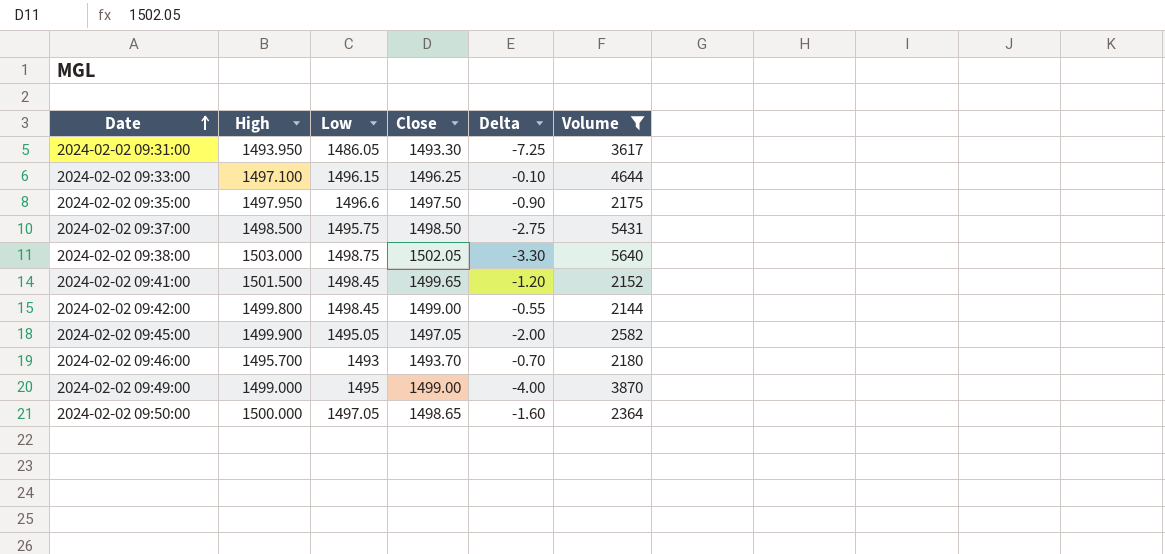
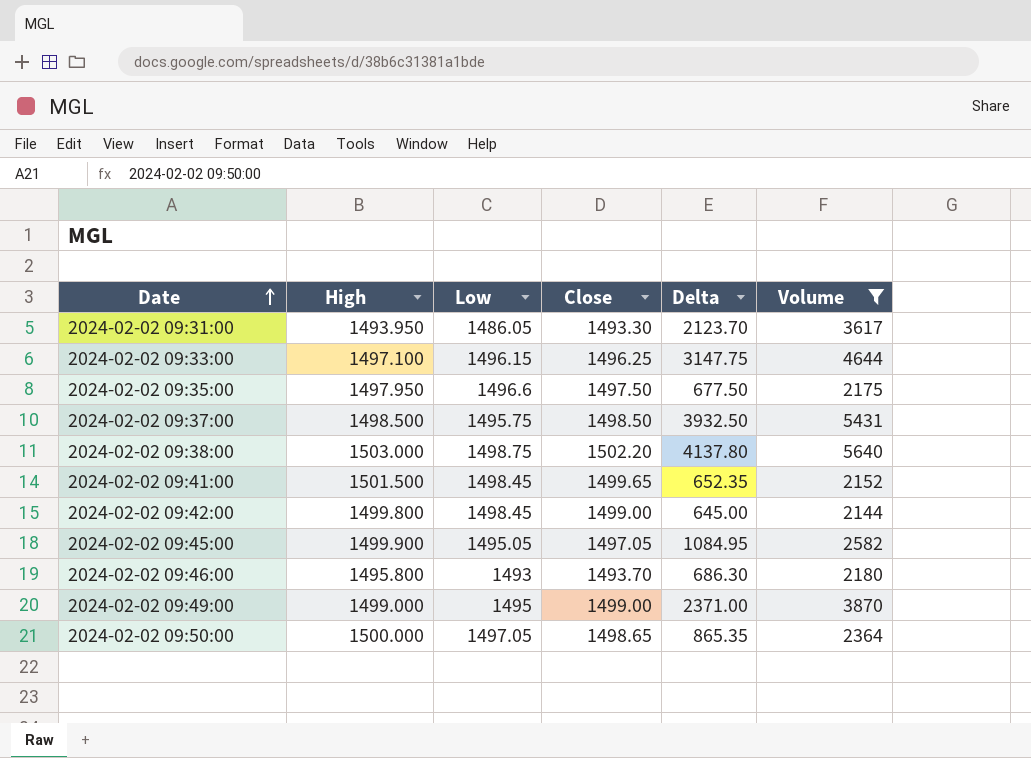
column Delta | formula: [Low] - [Close] -> [Volume] - [Close]
2024-02-02 09:38:00 | Close: 1502.05 -> 1502.20
2024-02-02 09:46:00 | High: 1495.700 -> 1495.800

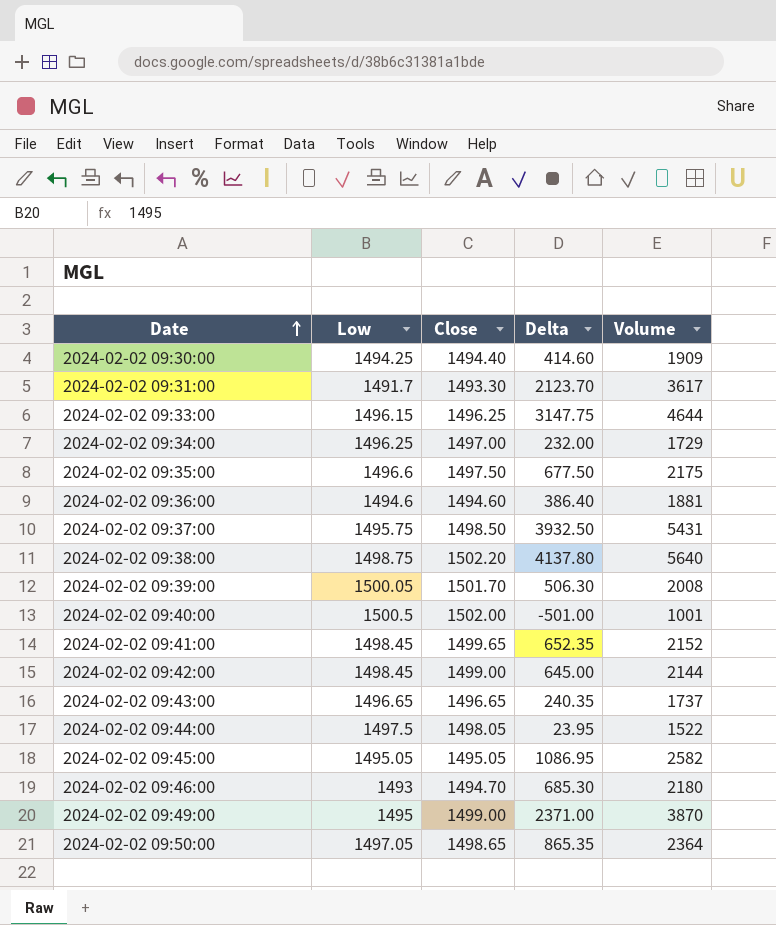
filter: Volume >= 2144 -> none
column High | position: 2 -> none
2024-02-02 09:31:00 | Low: 1486.05 -> 1491.7
2024-02-02 09:45:00 | Close: 1497.05 -> 1495.05
2024-02-02 09:45:00 | Delta: 1084.95 -> 1086.95
2024-02-02 09:46:00 | Close: 1493.70 -> 1494.70
2024-02-02 09:46:00 | Delta: 686.30 -> 685.30

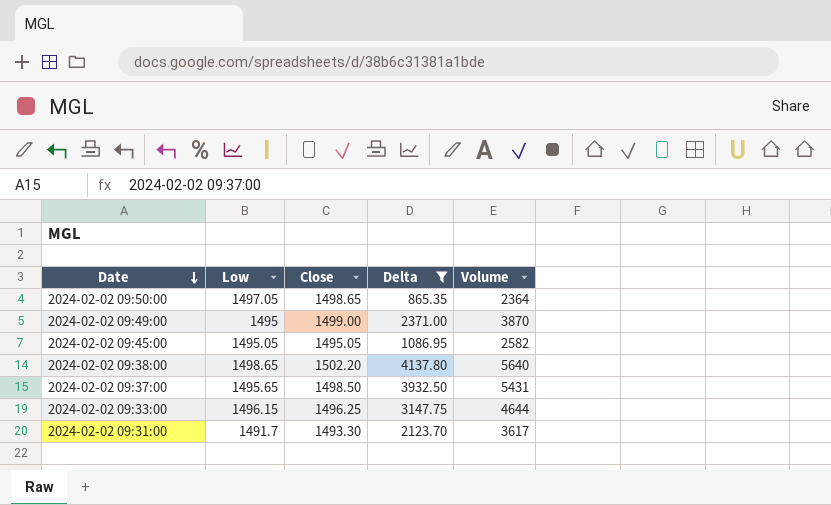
filter: none -> Delta >= 865.35
row order: Date ascending -> Date descending
2024-02-02 09:38:00 | Low: 1498.75 -> 1498.65
2024-02-02 09:37:00 | Low: 1495.75 -> 1495.65

